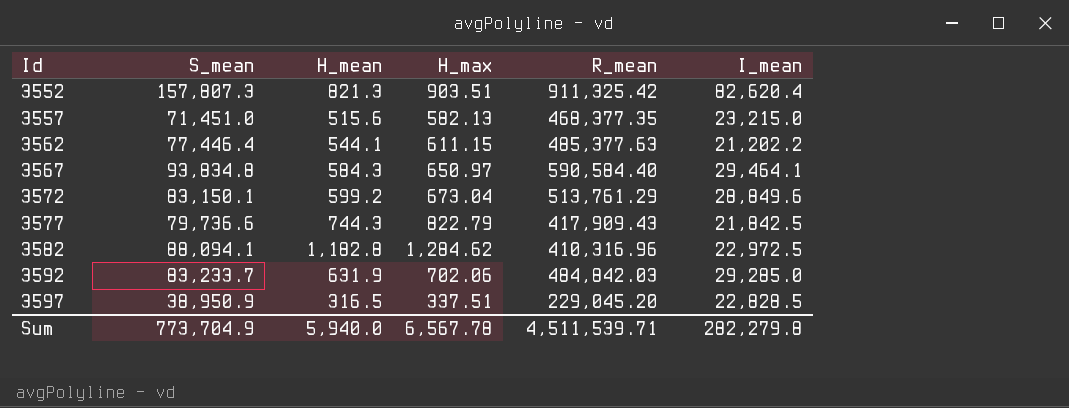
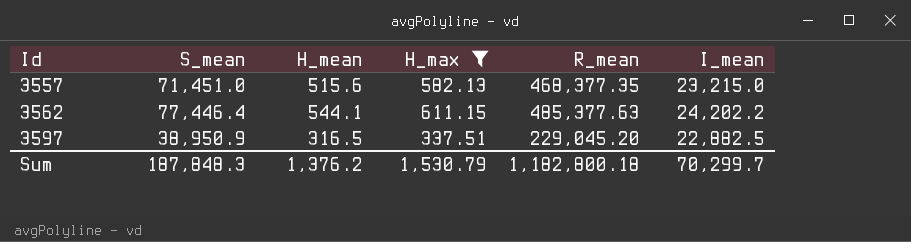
filter: none -> H_max <= 611.15
3562 | I_mean: 21,202.2 -> 24,202.2
3597 | I_mean: 22,828.5 -> 22,882.5
Sum | S_mean: 773,704.9 -> 187,848.3
Sum | H_mean: 5,940.0 -> 1,376.2
Sum | H_max: 6,567.78 -> 1,530.79
Sum | R_mean: 4,511,539.71 -> 1,182,800.18
Sum | I_mean: 282,279.8 -> 70,299.7

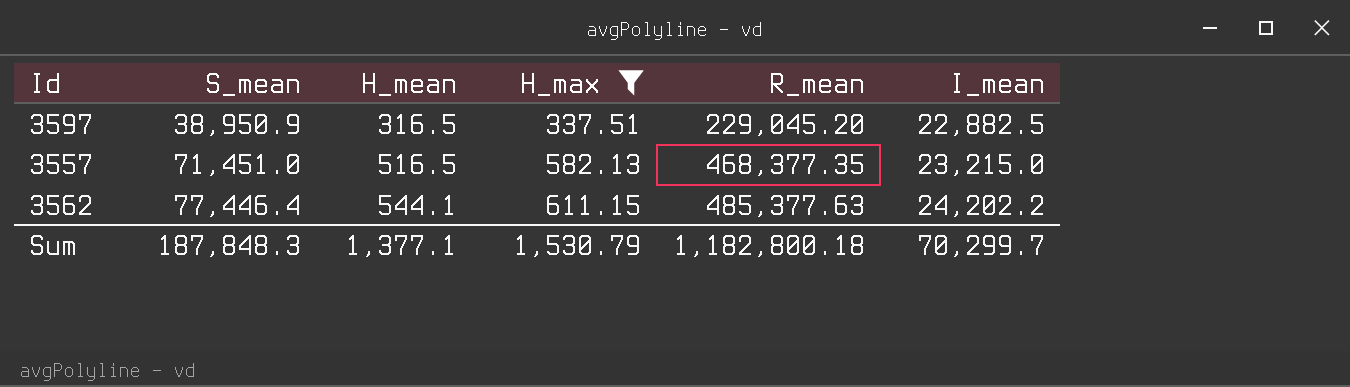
row order: Id ascending -> S_mean ascending
3557 | H_mean: 515.6 -> 516.5
Sum | H_mean: 1,376.2 -> 1,377.1

